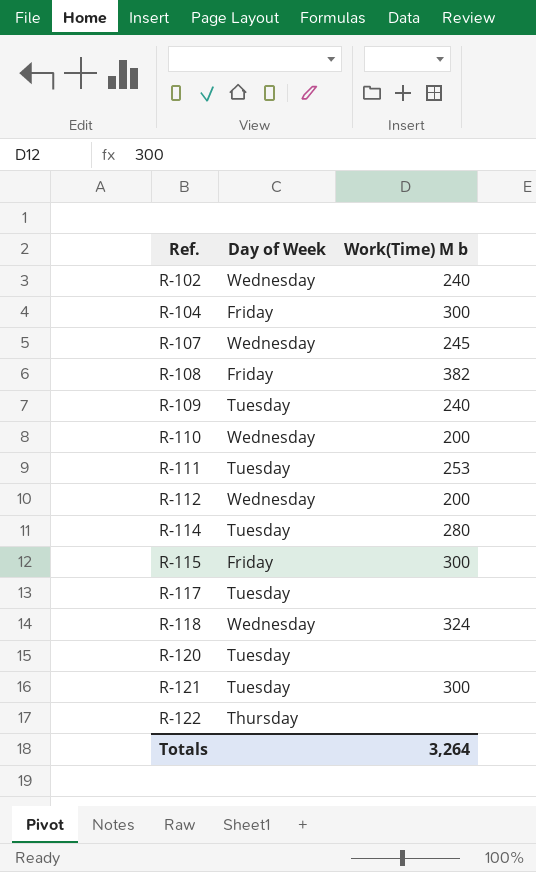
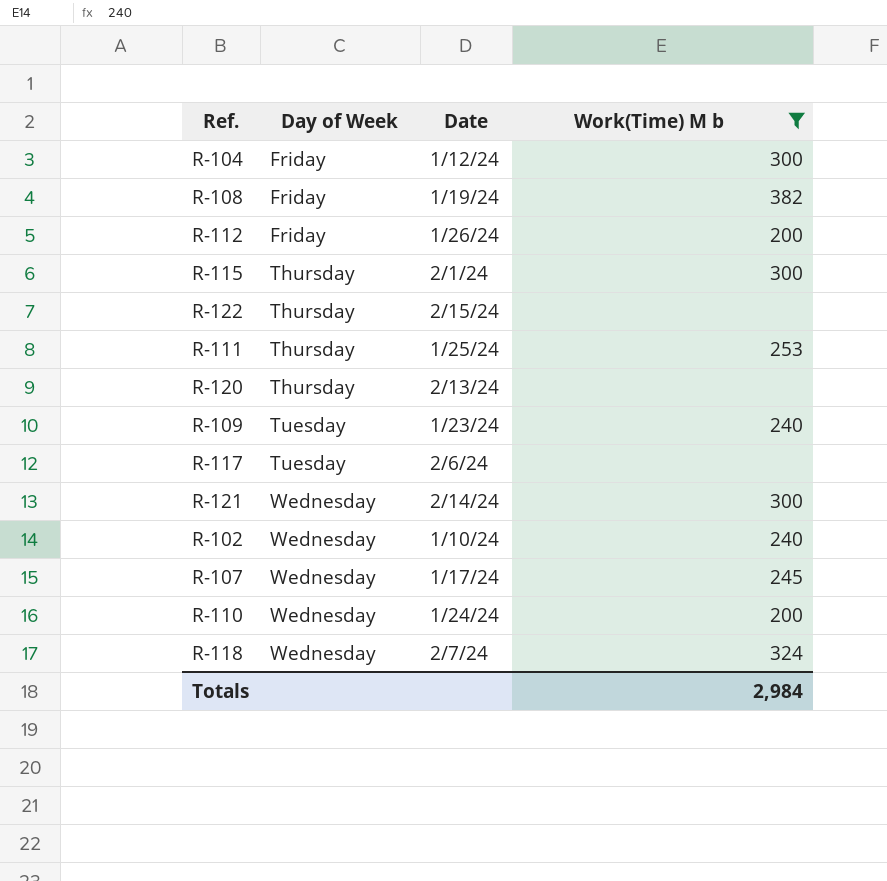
filter: none -> Work(Time) M b != 280
row order: Ref. ascending -> Day of Week ascending
column Date | position: none -> 3
R-112 | Day of Week: Wednesday -> Friday
R-115 | Day of Week: Friday -> Thursday
R-111 | Day of Week: Tuesday -> Thursday
R-120 | Day of Week: Tuesday -> Thursday
R-121 | Day of Week: Tuesday -> Wednesday
Totals | Work(Time) M b: 3,264 -> 2,984

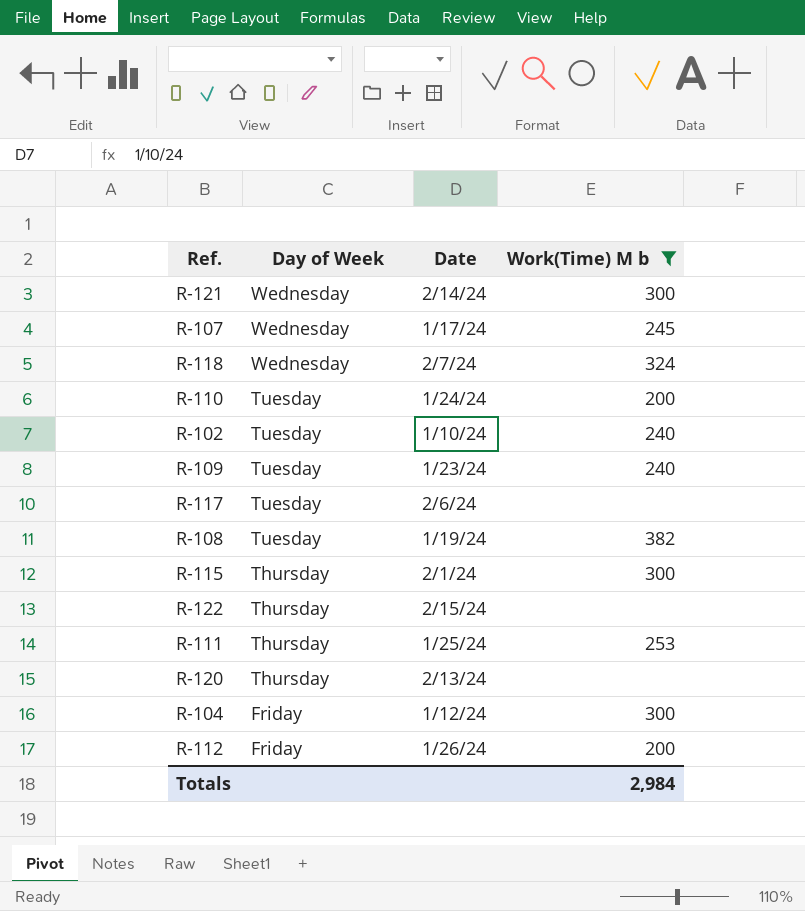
row order: Day of Week ascending -> Day of Week descending
R-110 | Day of Week: Wednesday -> Tuesday
R-102 | Day of Week: Wednesday -> Tuesday
R-108 | Day of Week: Friday -> Tuesday

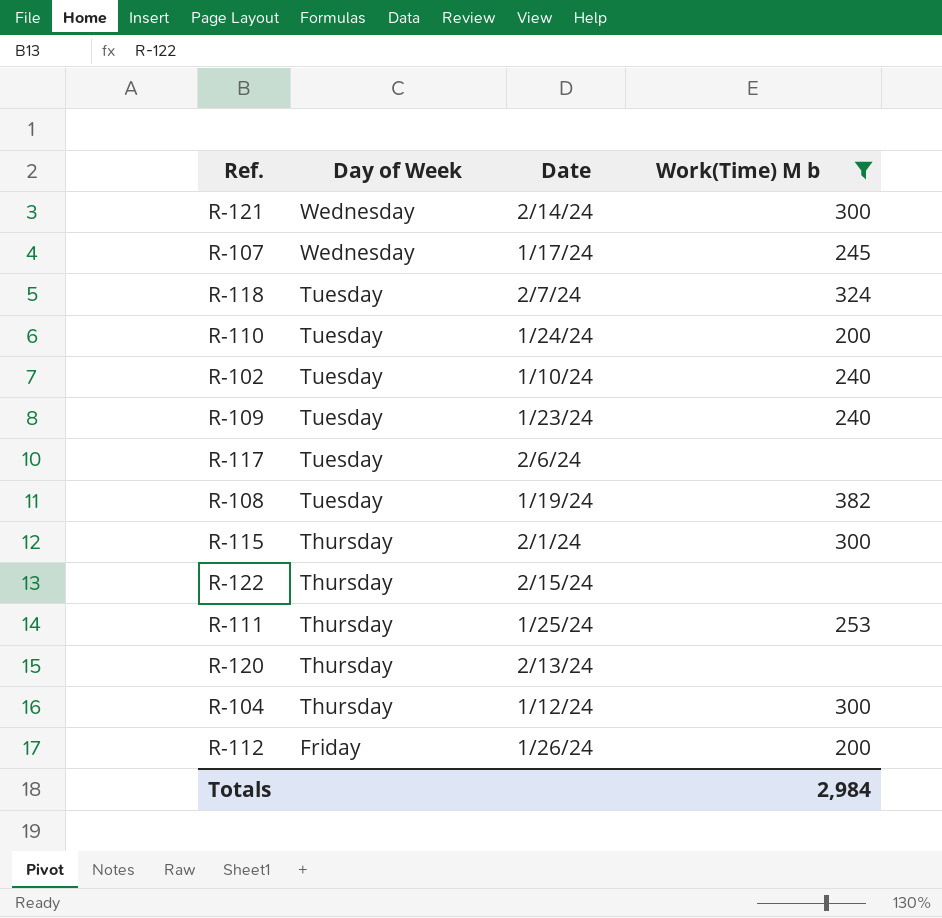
R-118 | Day of Week: Wednesday -> Tuesday
R-104 | Day of Week: Friday -> Thursday

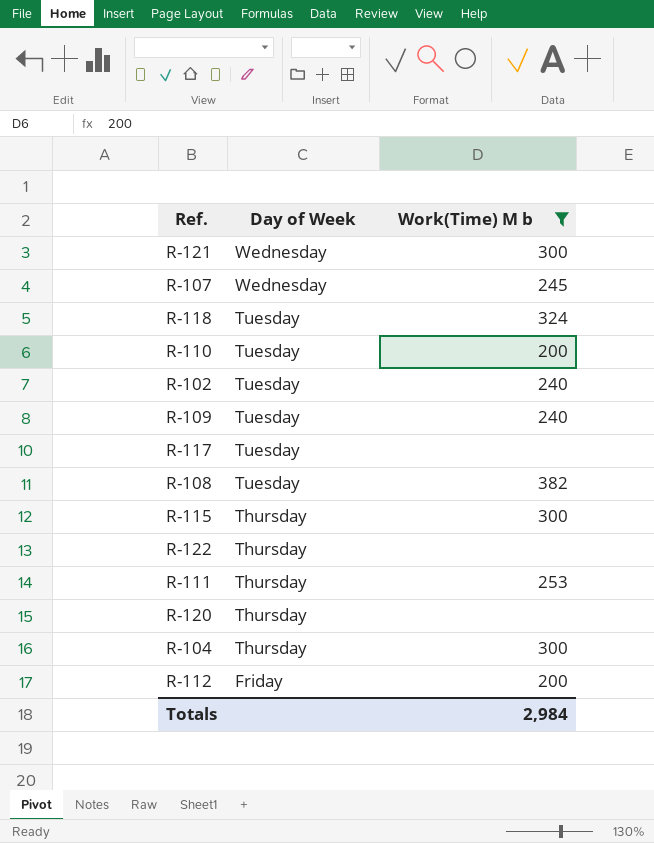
column Date | position: 3 -> none

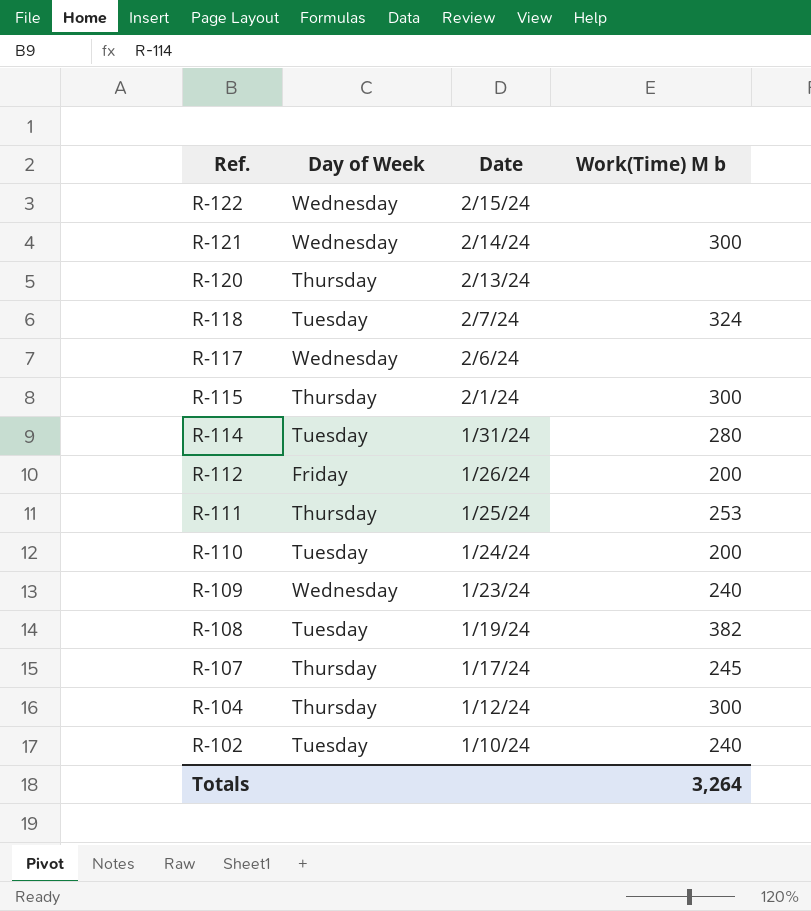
filter: Work(Time) M b != 280 -> none
row order: Day of Week descending -> Ref. descending
column Date | position: none -> 3
R-122 | Day of Week: Thursday -> Wednesday
R-117 | Day of Week: Tuesday -> Wednesday
R-109 | Day of Week: Tuesday -> Wednesday
R-107 | Day of Week: Wednesday -> Thursday
Totals | Work(Time) M b: 2,984 -> 3,264

